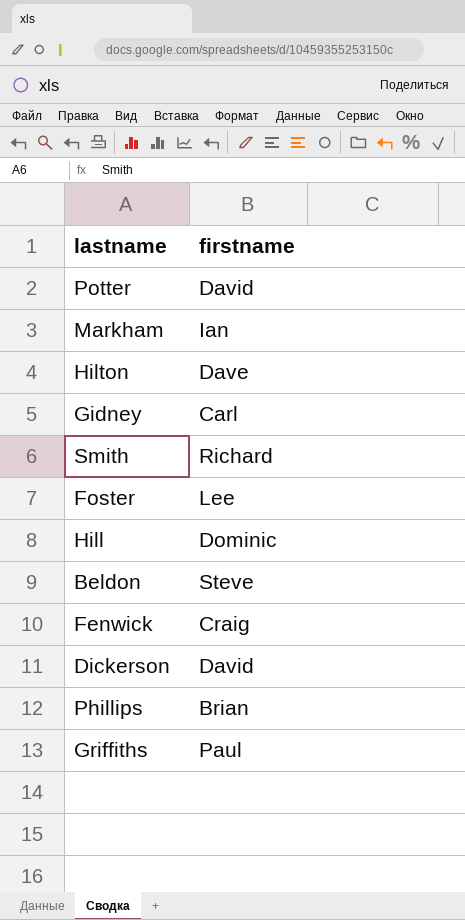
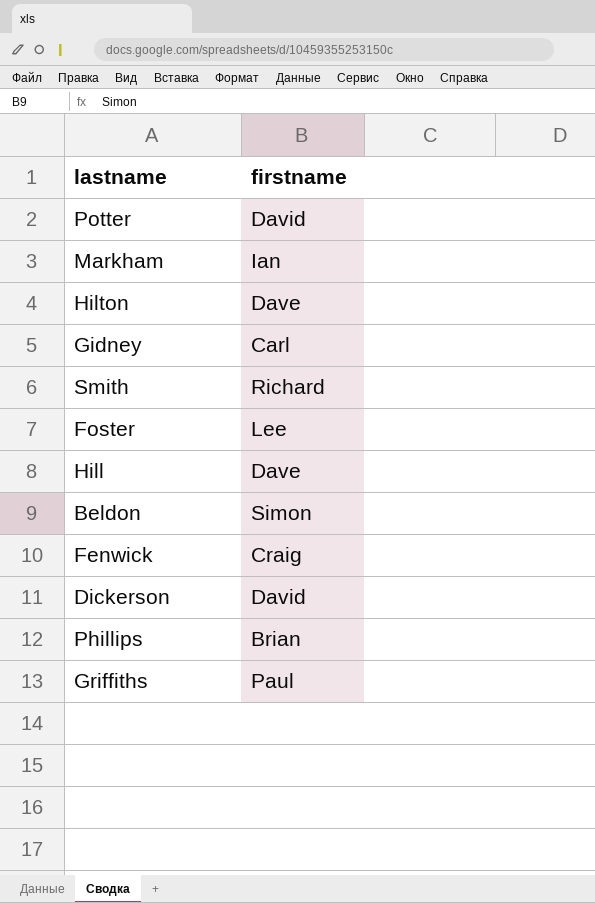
Hill | firstname: Dominic -> Dave
Beldon | firstname: Steve -> Simon

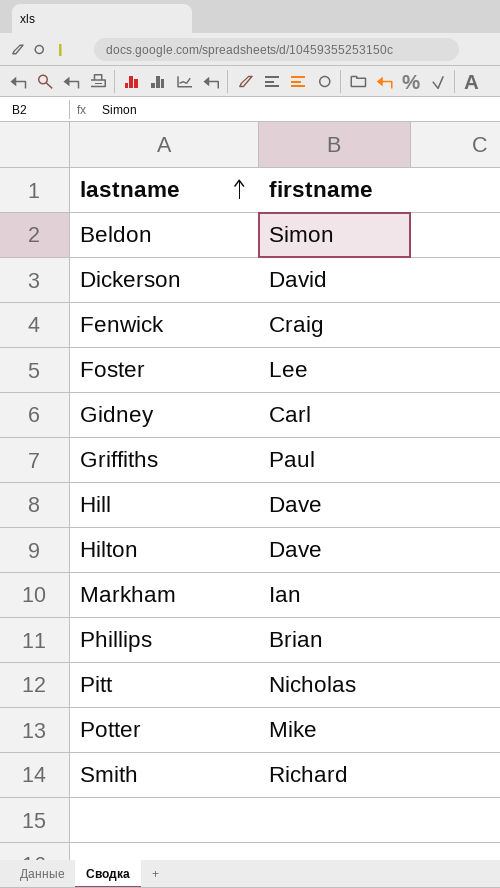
row order: none -> lastname ascending
row Pitt: none -> Nicholas
Potter | firstname: David -> Mike

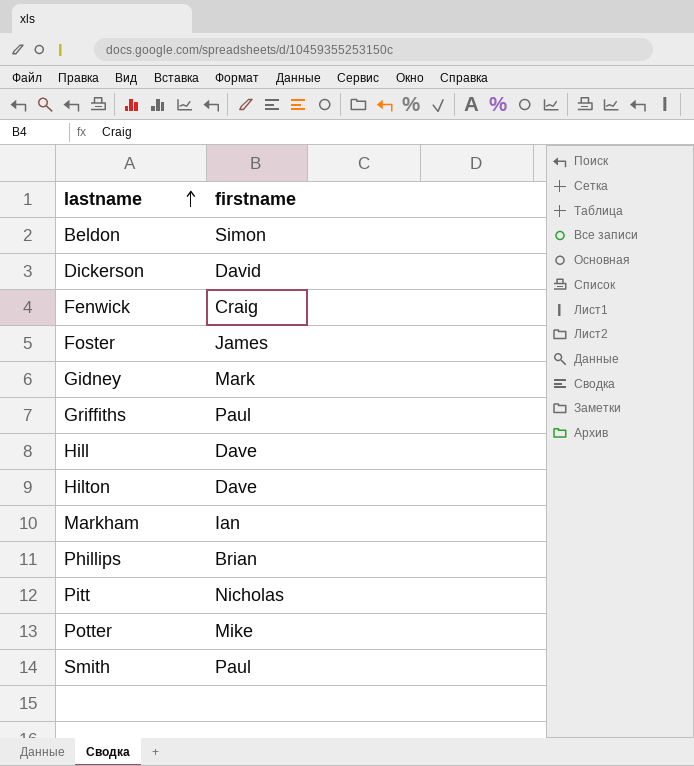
Foster | firstname: Lee -> James
Gidney | firstname: Carl -> Mark
Smith | firstname: Richard -> Paul

